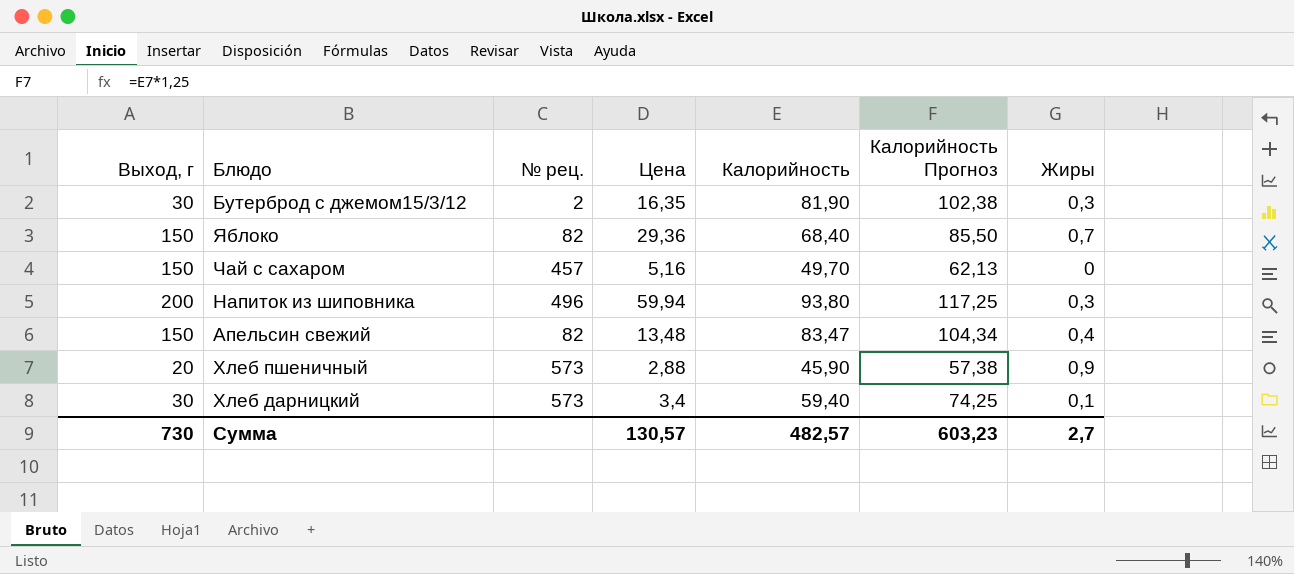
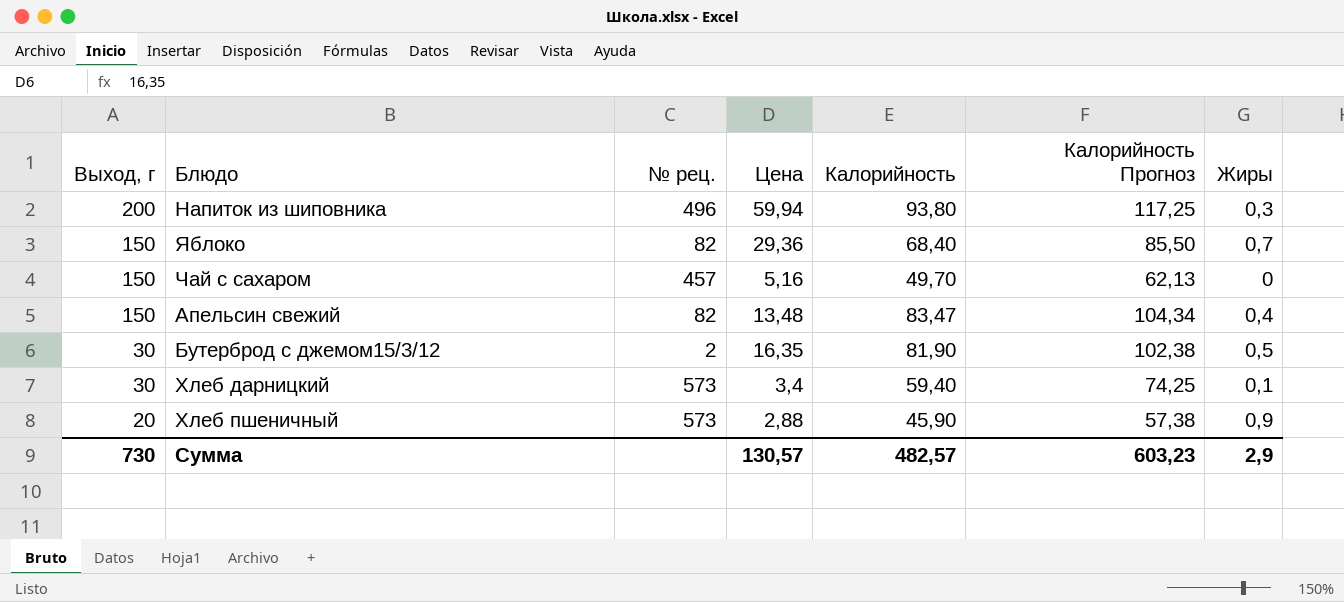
row order: none -> Выход, г descending
Бутерброд с джемом15/3/12 | Жиры: 0,3 -> 0,5
Сумма | Жиры: 2,7 -> 2,9

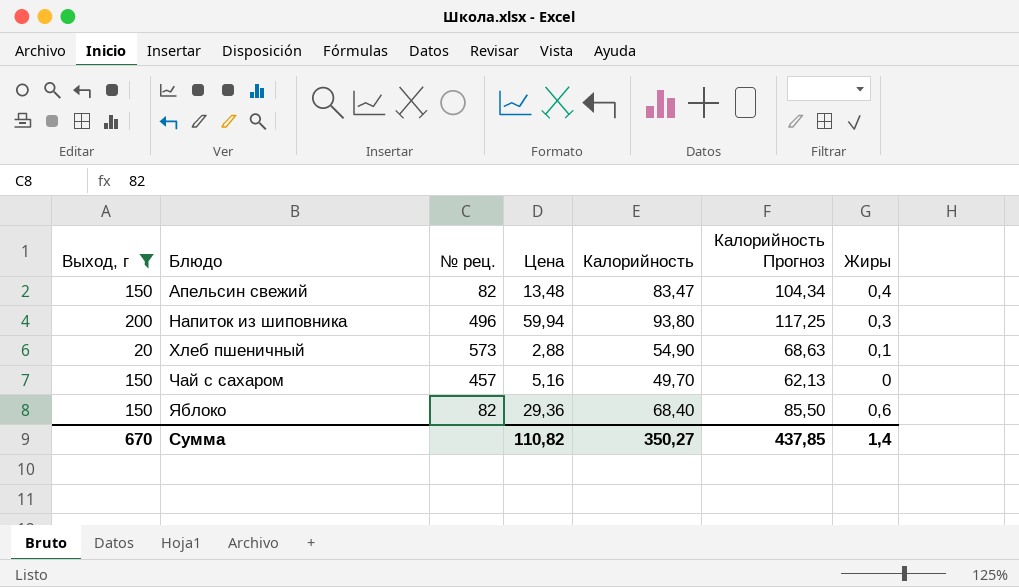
filter: none -> Выход, г != 30
row order: Выход, г descending -> Блюдо ascending
Хлеб пшеничный | Калорийность: 45,90 -> 54,90
Хлеб пшеничный | Калорийность Прогноз: 57,38 -> 68,63
Хлеб пшеничный | Жиры: 0,9 -> 0,1
Яблоко | Жиры: 0,7 -> 0,6
Сумма | Выход, г: 730 -> 670
Сумма | Цена: 130,57 -> 110,82
Сумма | Калорийность: 482,57 -> 350,27
Сумма | Калорийность Прогноз: 603,23 -> 437,85
Сумма | Жиры: 2,9 -> 1,4

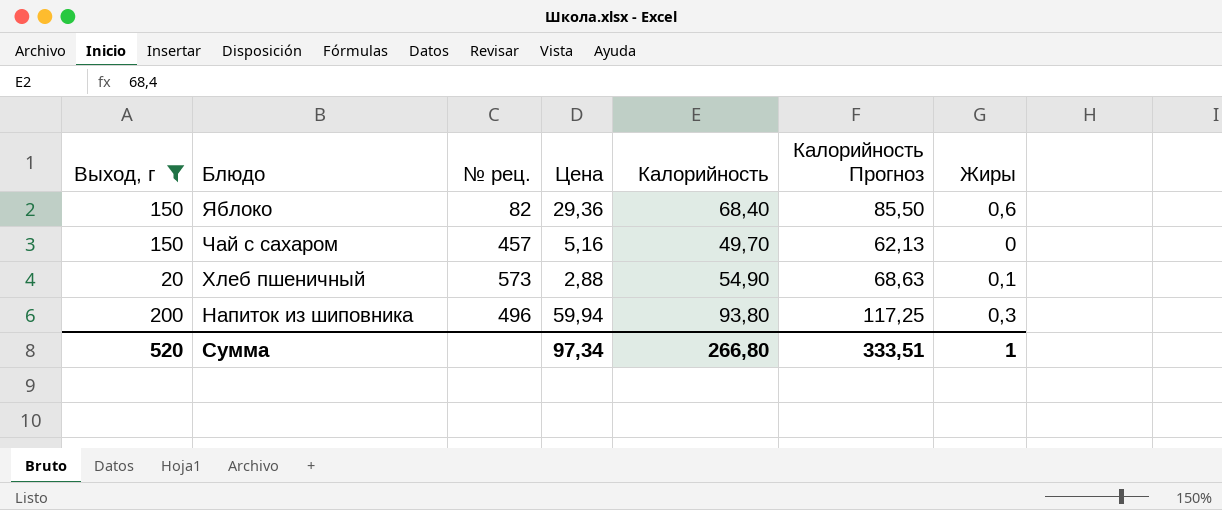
row order: Блюдо ascending -> Блюдо descending
row Апельсин свежий: 150 | 82 | 13,48 | 83,47 | 104,34 | 0,4 -> none
Сумма | Выход, г: 670 -> 520
Сумма | Цена: 110,82 -> 97,34
Сумма | Калорийность: 350,27 -> 266,80
Сумма | Калорийность Прогноз: 437,85 -> 333,51
Сумма | Жиры: 1,4 -> 1

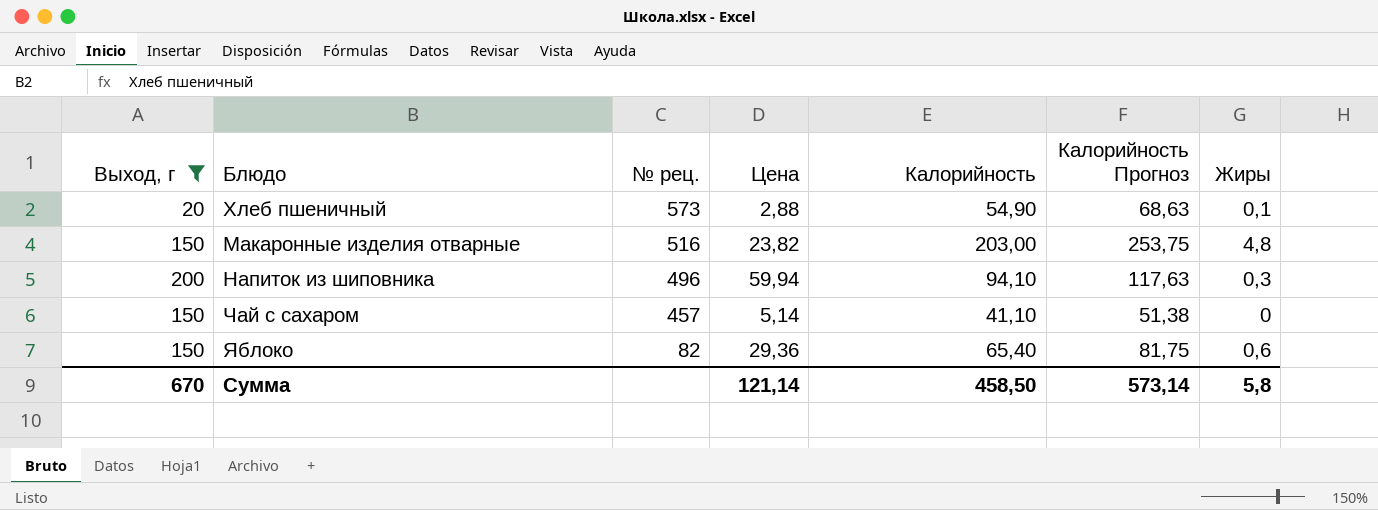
row order: Блюдо descending -> № рец. descending
row Макаронные изделия отварные: none -> 150 | 516 | 23,82 | 203,00 | 253,75 | 4,8
Напиток из шиповника | Калорийность: 93,80 -> 94,10
Напиток из шиповника | Калорийность Прогноз: 117,25 -> 117,63
Чай с сахаром | Цена: 5,16 -> 5,14
Чай с сахаром | Калорийность: 49,70 -> 41,10
Чай с сахаром | Калорийность Прогноз: 62,13 -> 51,38
Яблоко | Калорийность: 68,40 -> 65,40
Яблоко | Калорийность Прогноз: 85,50 -> 81,75
Сумма | Выход, г: 520 -> 670
Сумма | Цена: 97,34 -> 121,14
Сумма | Калорийность: 266,80 -> 458,50
Сумма | Калорийность Прогноз: 333,51 -> 573,14
Сумма | Жиры: 1 -> 5,8

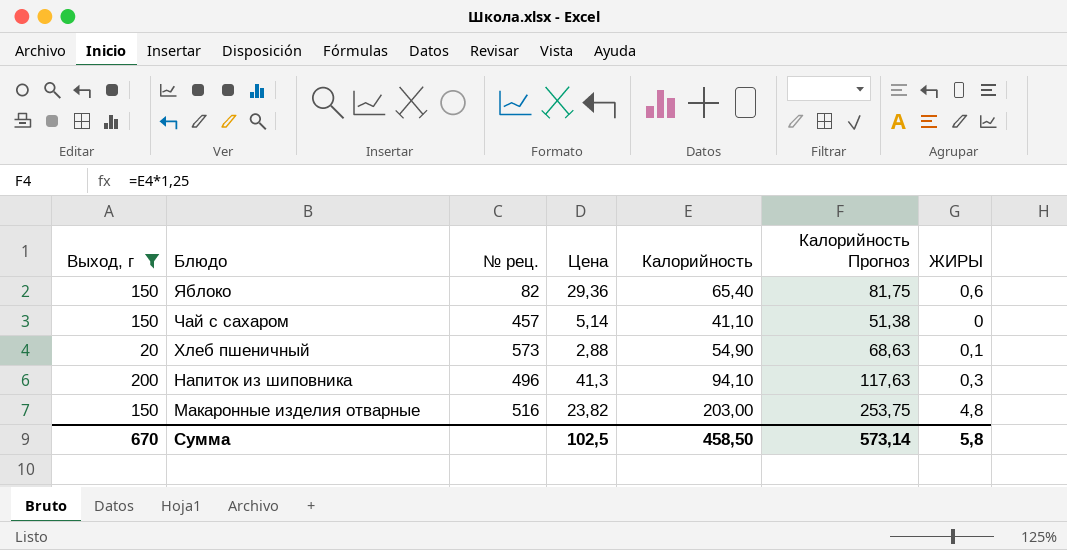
row order: № рец. descending -> Блюдо descending
column name: Жиры -> ЖИРЫ
Напиток из шиповника | Цена: 59,94 -> 41,3
Сумма | Цена: 121,14 -> 102,5

